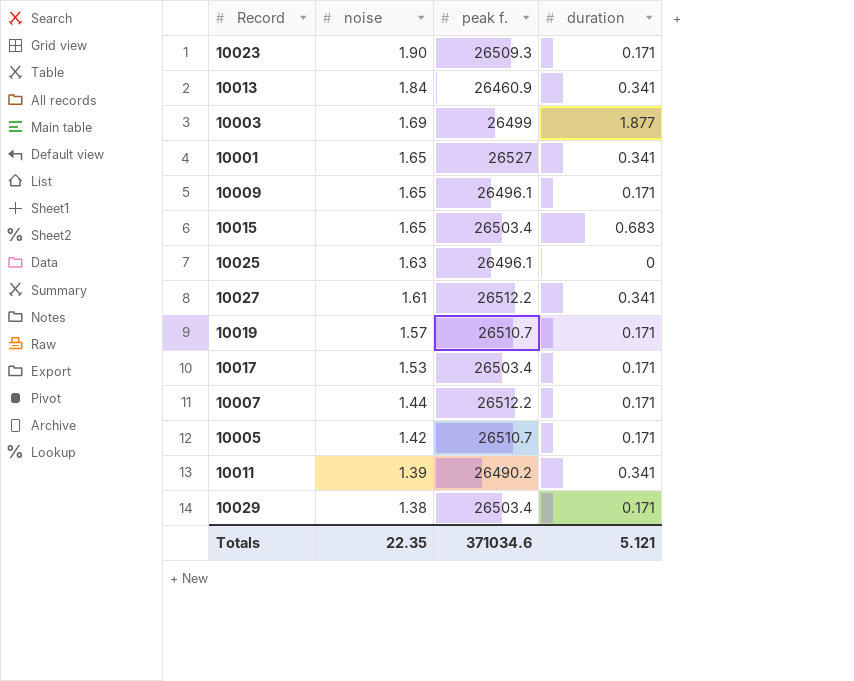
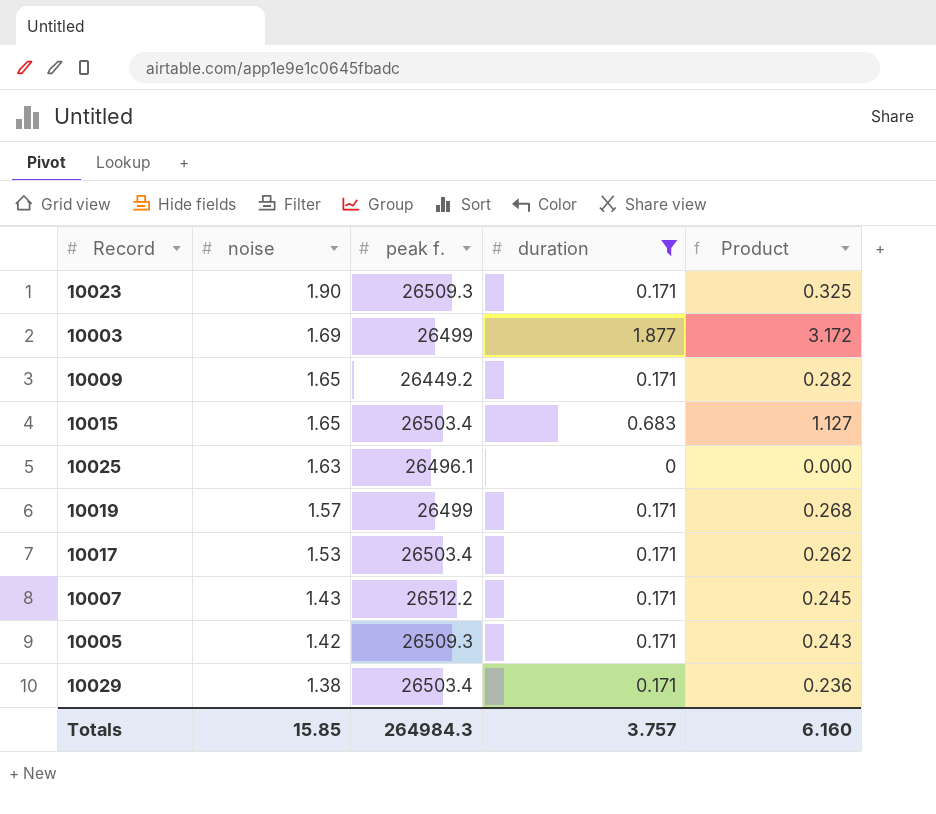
filter: none -> duration != 0.341
column Product | formula: none -> [noise] * [duration]
10009 | peak f.: 26496.1 -> 26449.2
10019 | peak f.: 26510.7 -> 26499
10007 | noise: 1.44 -> 1.43
10005 | peak f.: 26510.7 -> 26509.3
Totals | noise: 22.35 -> 15.85
Totals | peak f.: 371034.6 -> 264984.3
Totals | duration: 5.121 -> 3.757

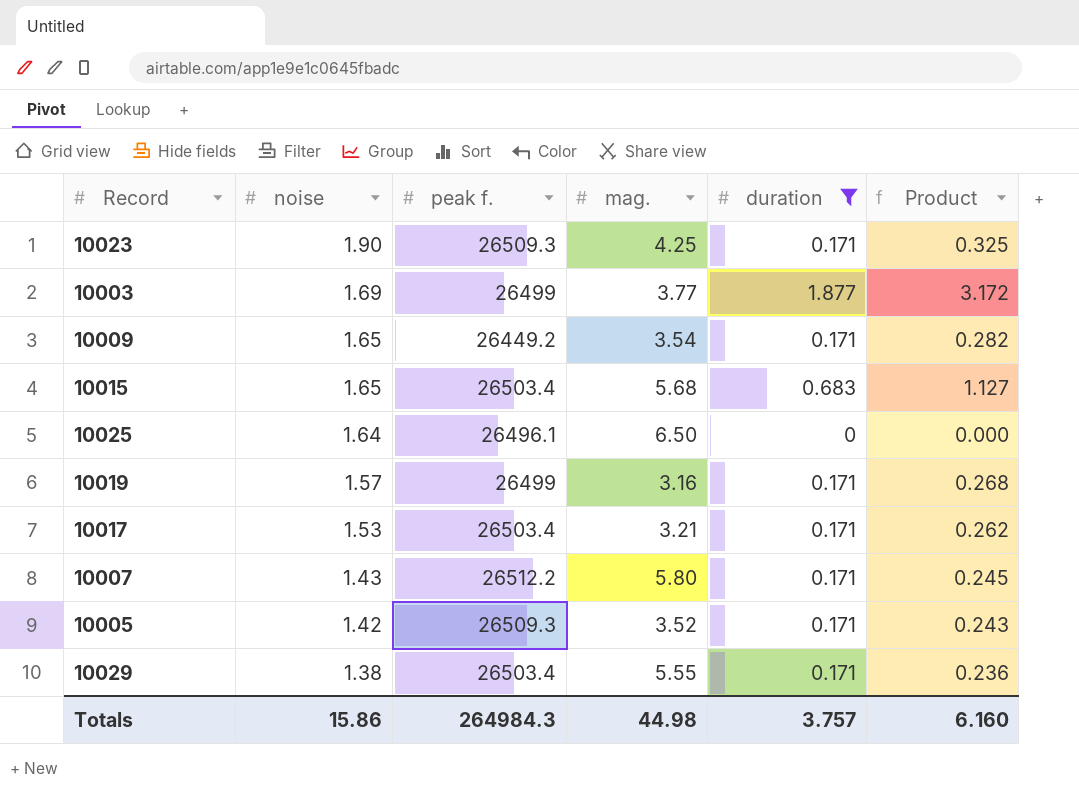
column mag. | position: none -> 4
10025 | noise: 1.63 -> 1.64
Totals | noise: 15.85 -> 15.86

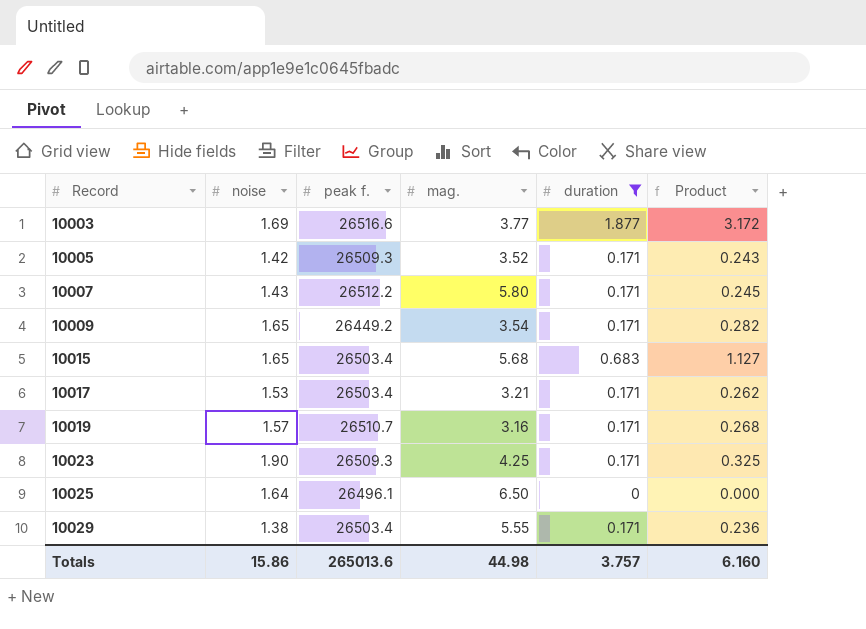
row order: noise descending -> Record ascending
10003 | peak f.: 26499 -> 26516.6
10019 | peak f.: 26499 -> 26510.7
Totals | peak f.: 264984.3 -> 265013.6

